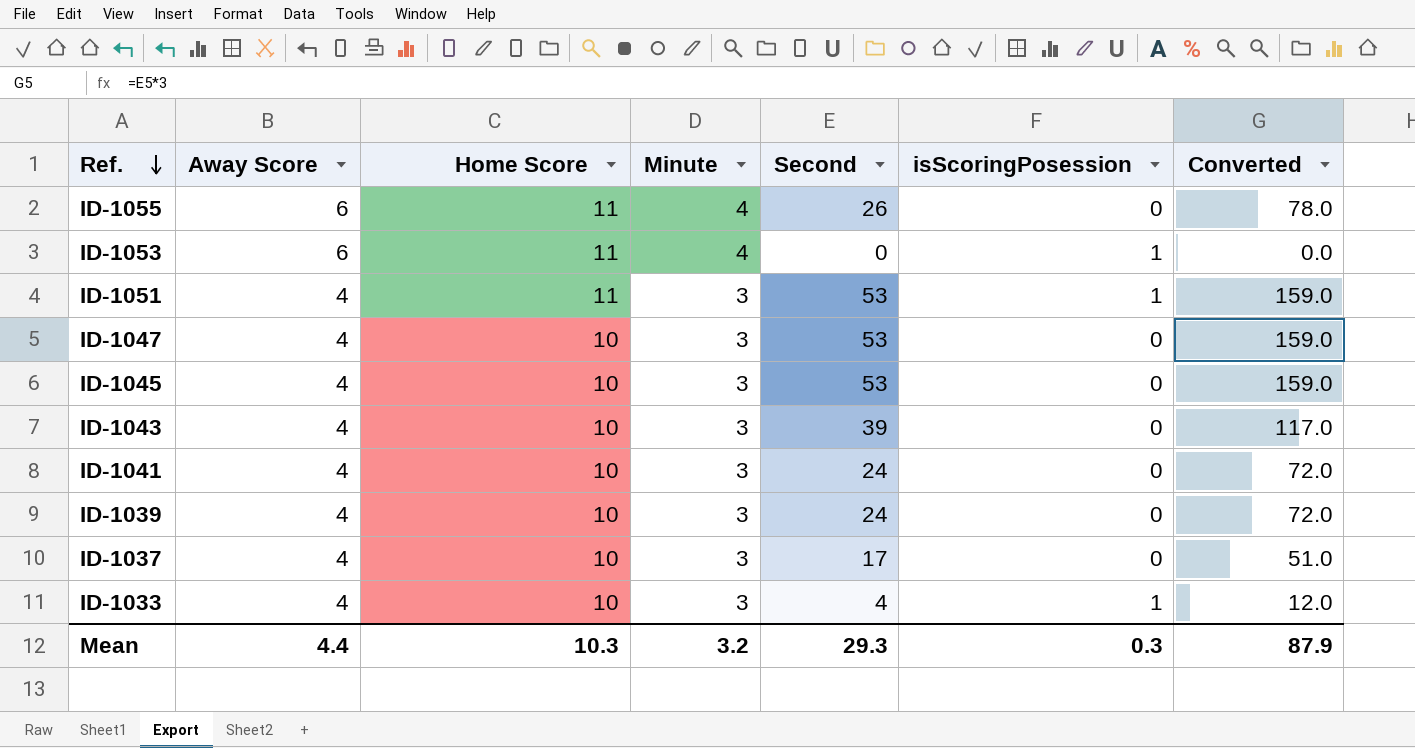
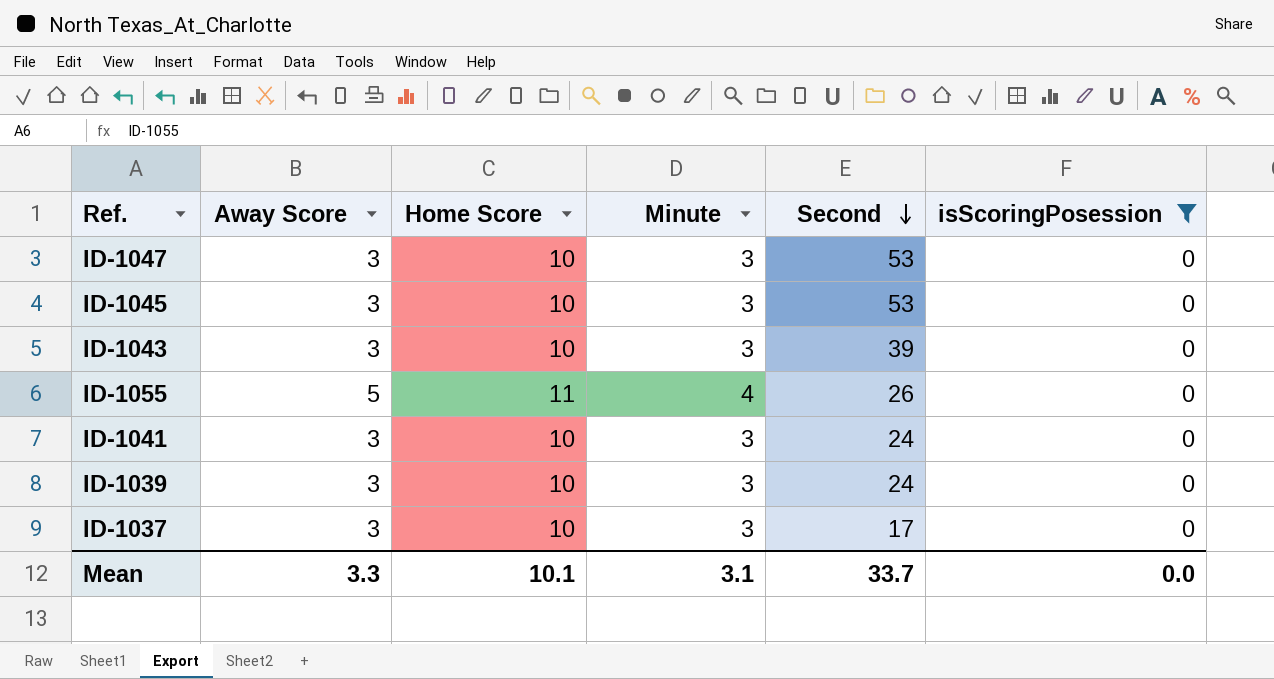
filter: none -> isScoringPosession = 0
row order: Ref. descending -> Second descending
column Converted | formula: [Second] * 3 -> none
ID-1047 | Away Score: 4 -> 3
ID-1045 | Away Score: 4 -> 3
ID-1043 | Away Score: 4 -> 3
ID-1055 | Away Score: 6 -> 5
ID-1041 | Away Score: 4 -> 3
ID-1039 | Away Score: 4 -> 3
ID-1037 | Away Score: 4 -> 3
Mean | Away Score: 4.4 -> 3.3
Mean | Home Score: 10.3 -> 10.1
Mean | Minute: 3.2 -> 3.1
Mean | Second: 29.3 -> 33.7
Mean | isScoringPosession: 0.3 -> 0.0

